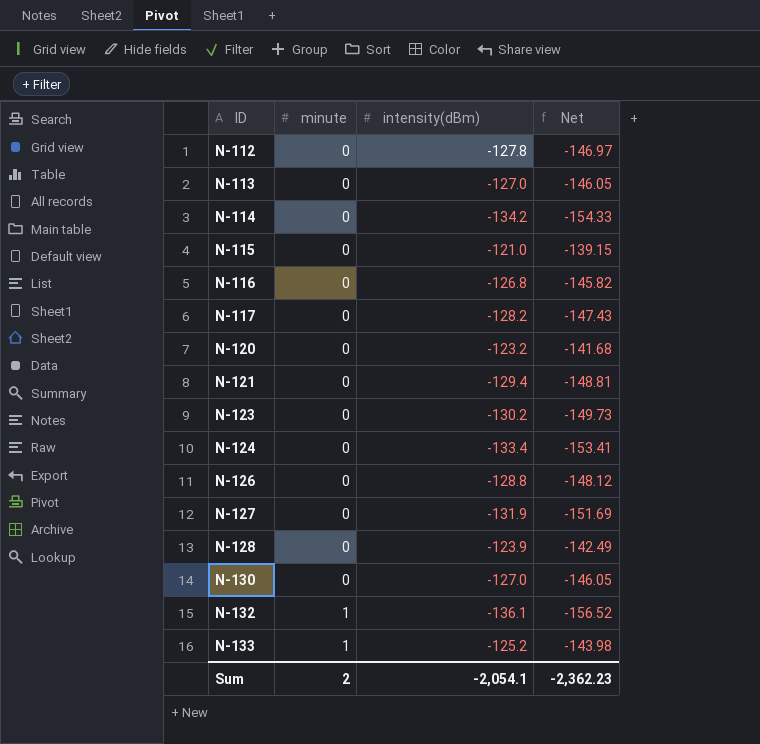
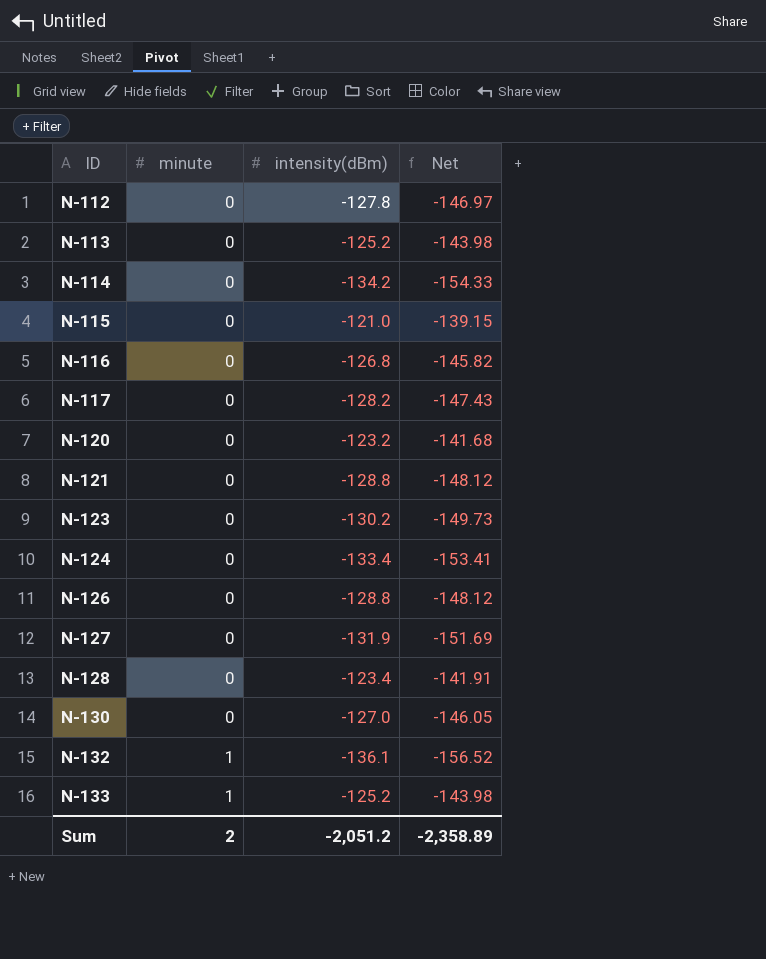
N-113 | intensity(dBm): -127.0 -> -125.2
N-113 | Net: -146.05 -> -143.98
N-121 | intensity(dBm): -129.4 -> -128.8
N-121 | Net: -148.81 -> -148.12
N-128 | intensity(dBm): -123.9 -> -123.4
N-128 | Net: -142.49 -> -141.91
Sum | intensity(dBm): -2,054.1 -> -2,051.2
Sum | Net: -2,362.23 -> -2,358.89

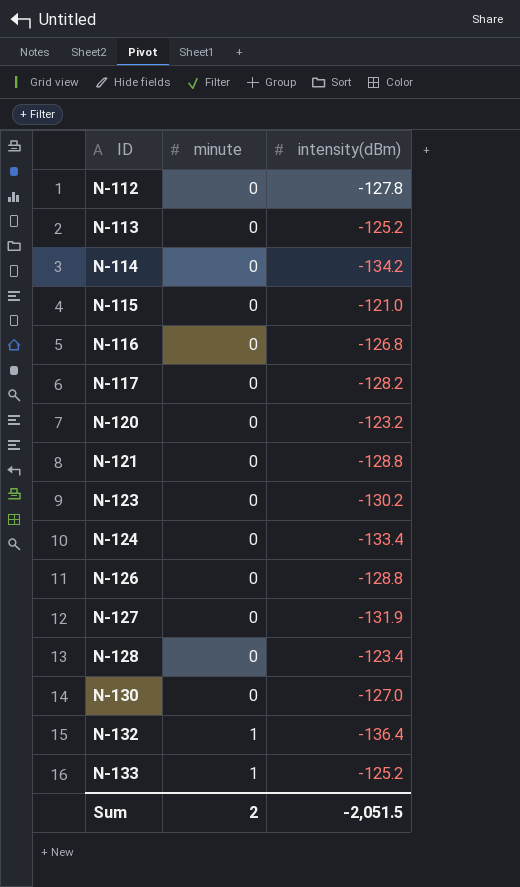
column Net | formula: [intensity(dBm)] * 1.15 -> none
N-132 | intensity(dBm): -136.1 -> -136.4
Sum | intensity(dBm): -2,051.2 -> -2,051.5

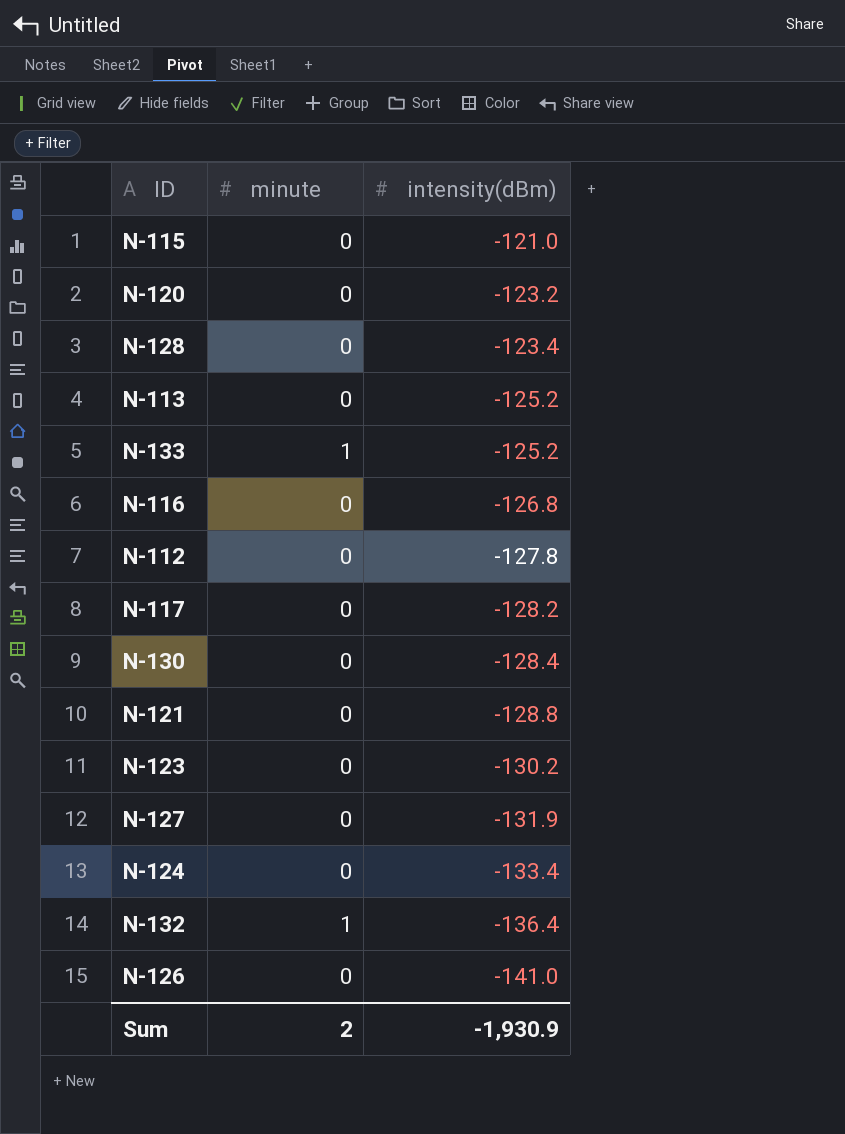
row order: ID ascending -> intensity(dBm) descending
row N-114: 0 | -134.2 -> none
N-130 | intensity(dBm): -127.0 -> -128.4
N-126 | intensity(dBm): -128.8 -> -141.0
Sum | intensity(dBm): -2,051.5 -> -1,930.9

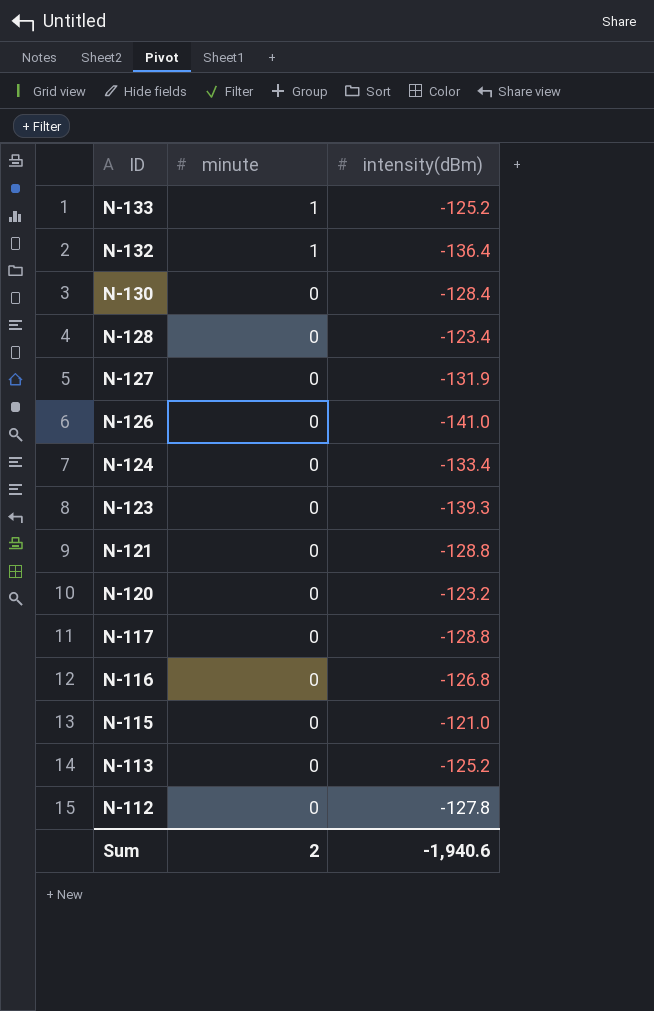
row order: intensity(dBm) descending -> ID descending
N-123 | intensity(dBm): -130.2 -> -139.3
N-117 | intensity(dBm): -128.2 -> -128.8
Sum | intensity(dBm): -1,930.9 -> -1,940.6

